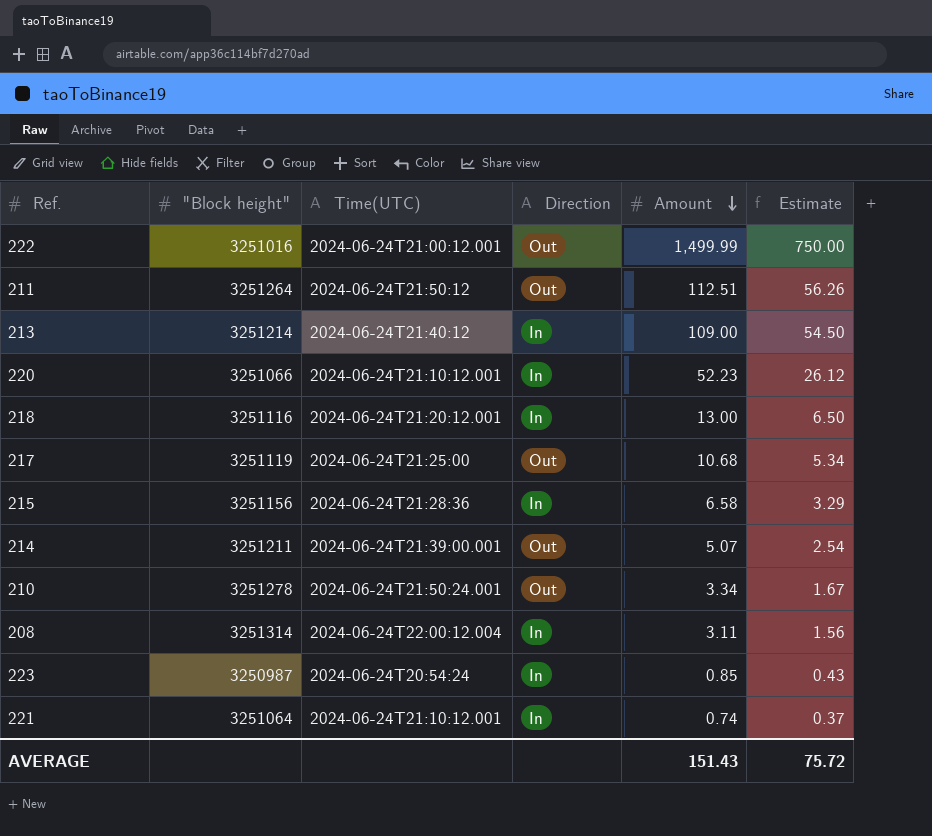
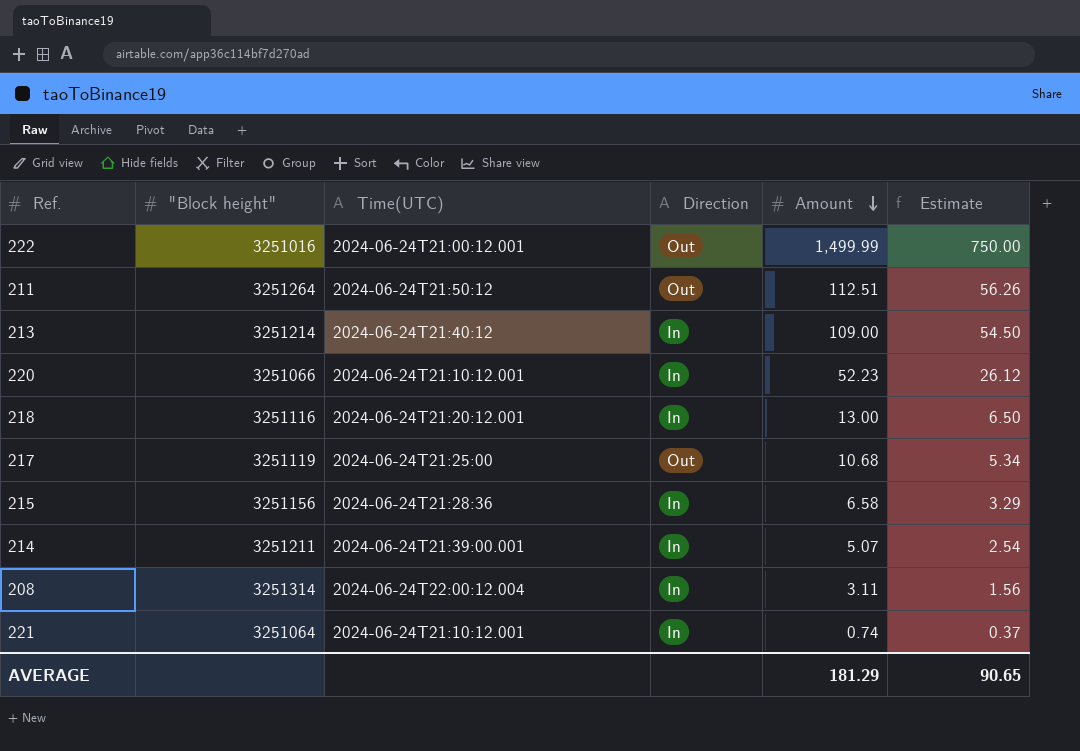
row 210: 3251278 | 2024-06-24T21:50:24.001 | Out | 3.34 | 1.67 -> none
row 223: 3250987 | 2024-06-24T20:54:24 | In | 0.85 | 0.43 -> none
214 | Direction: Out -> In
AVERAGE | Amount: 151.43 -> 181.29
AVERAGE | Estimate: 75.72 -> 90.65

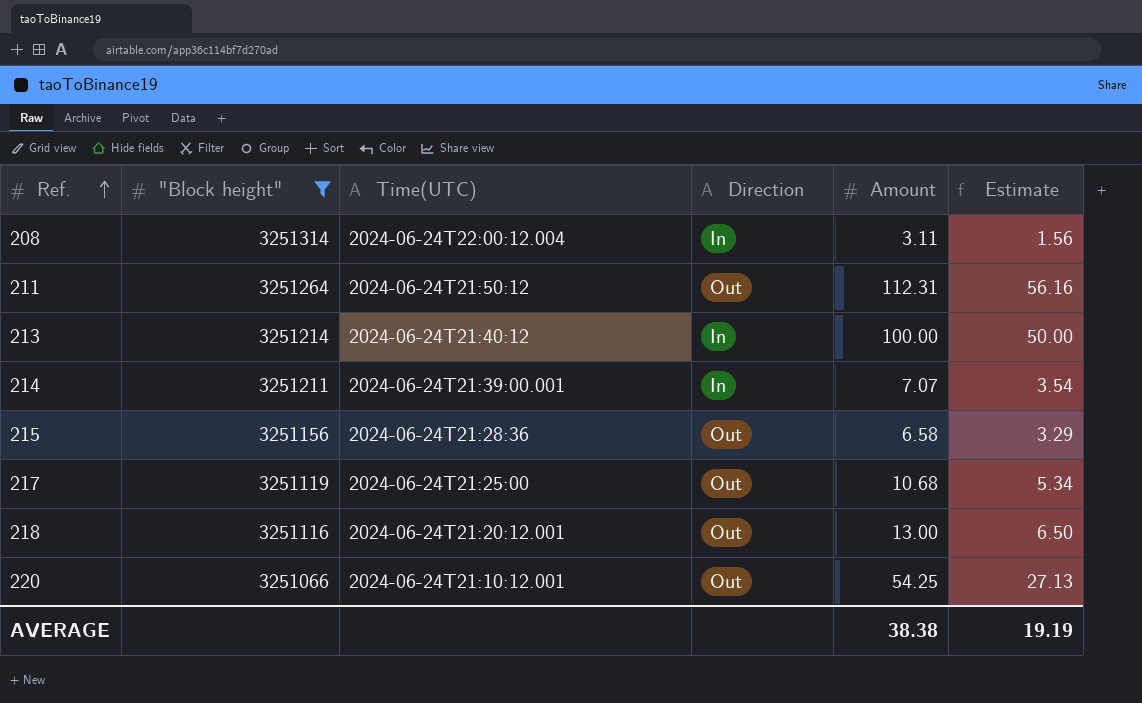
filter: none -> "Block height" >= 3251066
row order: Amount descending -> Ref. ascending
211 | Amount: 112.51 -> 112.31
211 | Estimate: 56.26 -> 56.16
213 | Amount: 109.00 -> 100.00
213 | Estimate: 54.50 -> 50.00
214 | Amount: 5.07 -> 7.07
214 | Estimate: 2.54 -> 3.54
215 | Direction: In -> Out
218 | Direction: In -> Out
220 | Direction: In -> Out
220 | Amount: 52.23 -> 54.25
220 | Estimate: 26.12 -> 27.13
AVERAGE | Amount: 181.29 -> 38.38
AVERAGE | Estimate: 90.65 -> 19.19

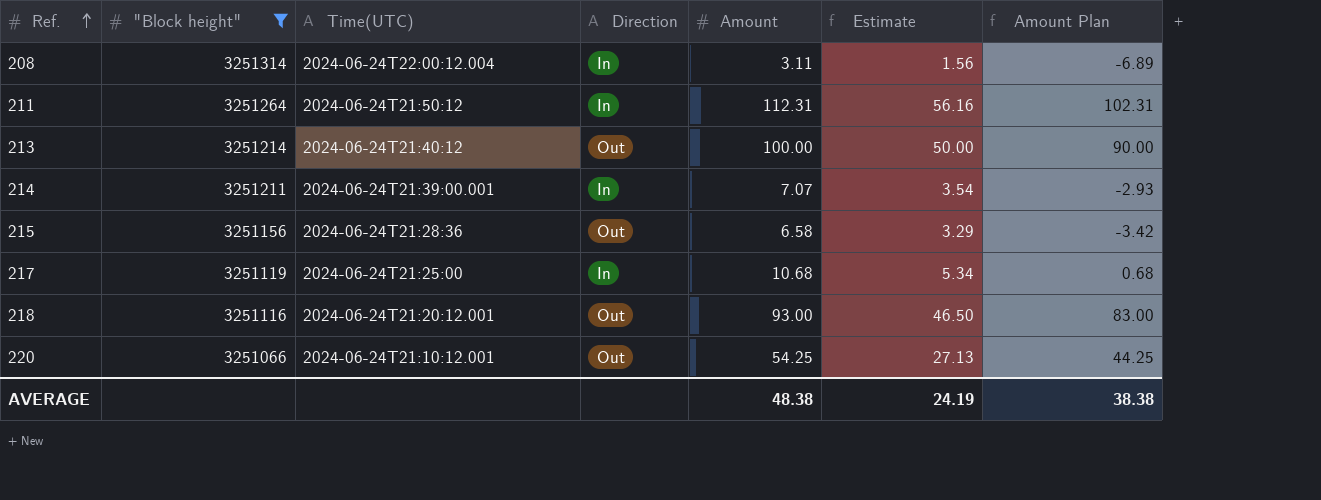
column Amount Plan | formula: none -> [Amount] - 10
211 | Direction: Out -> In
213 | Direction: In -> Out
217 | Direction: Out -> In
218 | Amount: 13.00 -> 93.00
218 | Estimate: 6.50 -> 46.50
AVERAGE | Amount: 38.38 -> 48.38
AVERAGE | Estimate: 19.19 -> 24.19

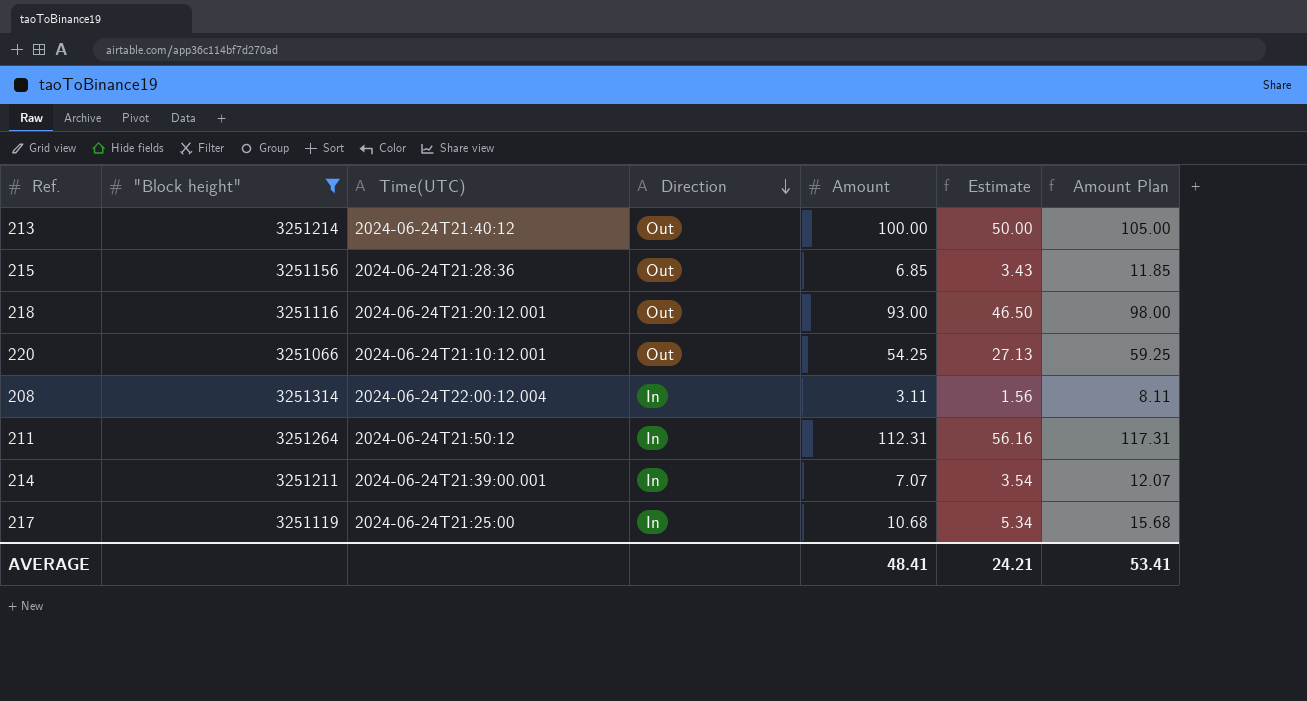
row order: Ref. ascending -> Direction descending
column Amount Plan | formula: [Amount] - 10 -> [Amount] + 5
215 | Amount: 6.58 -> 6.85
215 | Estimate: 3.29 -> 3.43
AVERAGE | Amount: 48.38 -> 48.41
AVERAGE | Estimate: 24.19 -> 24.21
AVERAGE | Amount Plan: 38.38 -> 53.41

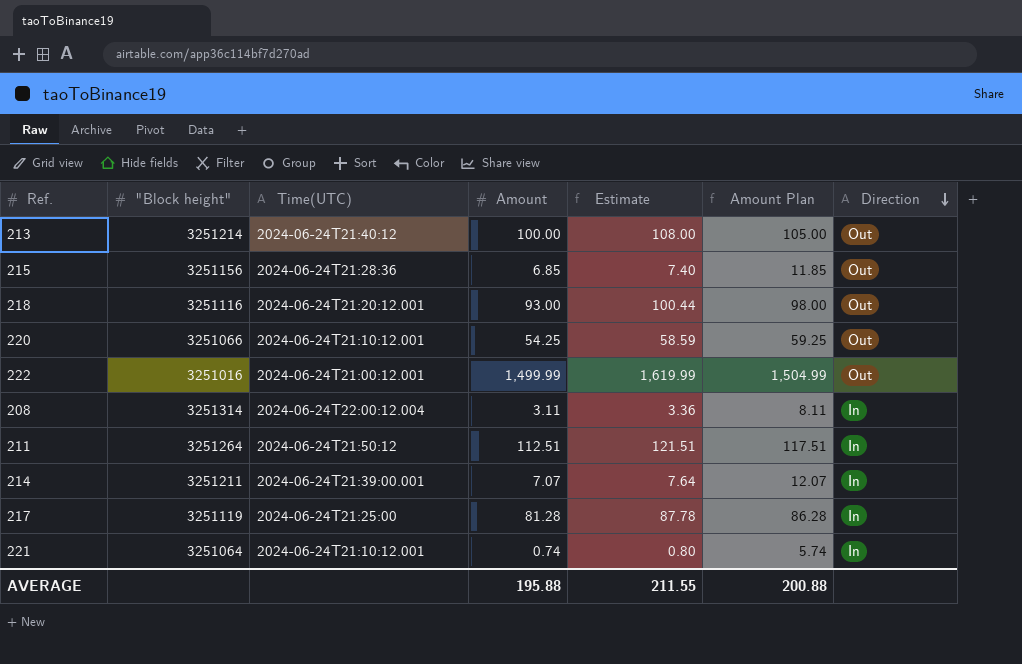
filter: "Block height" >= 3251066 -> none
column Estimate | formula: [Amount] * 0.5 -> [Amount] * 1.08
column Direction | position: 4 -> 7
211 | Amount: 112.31 -> 112.51
211 | Amount Plan: 117.31 -> 117.51
217 | Amount: 10.68 -> 81.28
217 | Amount Plan: 15.68 -> 86.28
AVERAGE | Amount: 48.41 -> 195.88
AVERAGE | Estimate: 24.21 -> 211.55
AVERAGE | Amount Plan: 53.41 -> 200.88

